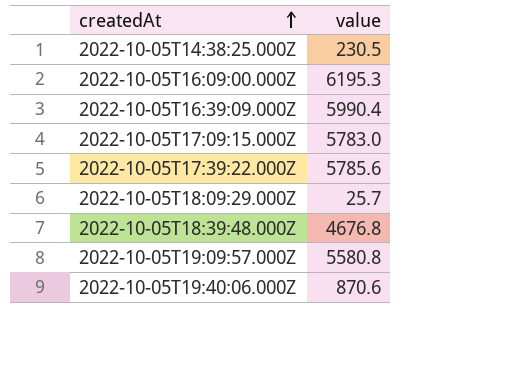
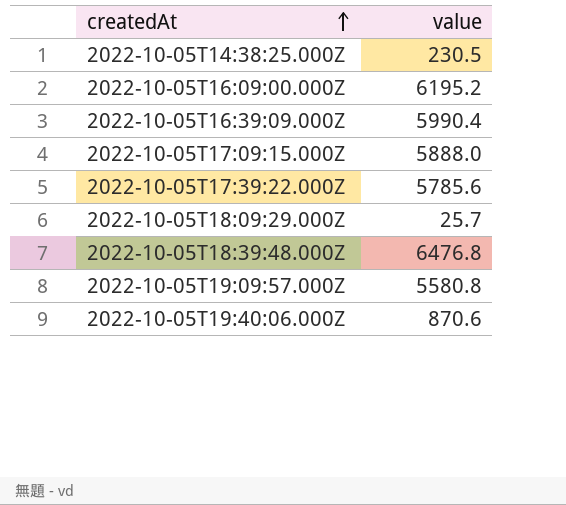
2022-10-05T16:09:00.000Z | value: 6195.3 -> 6195.2
2022-10-05T17:09:15.000Z | value: 5783.0 -> 5888.0
2022-10-05T18:39:48.000Z | value: 4676.8 -> 6476.8

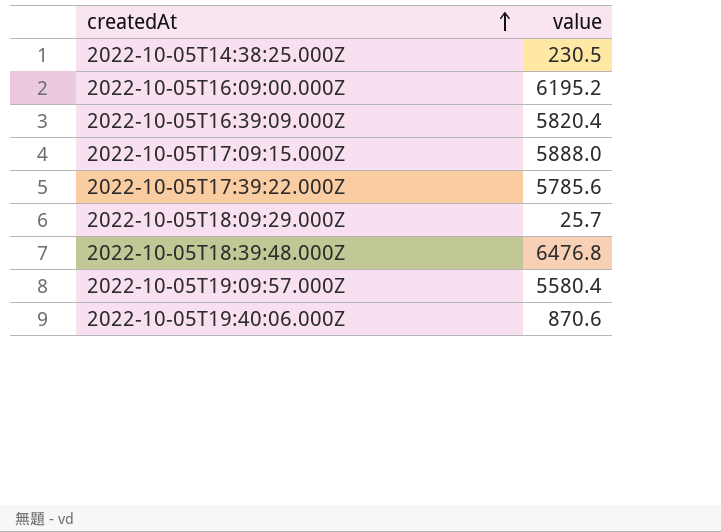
2022-10-05T16:39:09.000Z | value: 5990.4 -> 5820.4
2022-10-05T19:09:57.000Z | value: 5580.8 -> 5580.4

